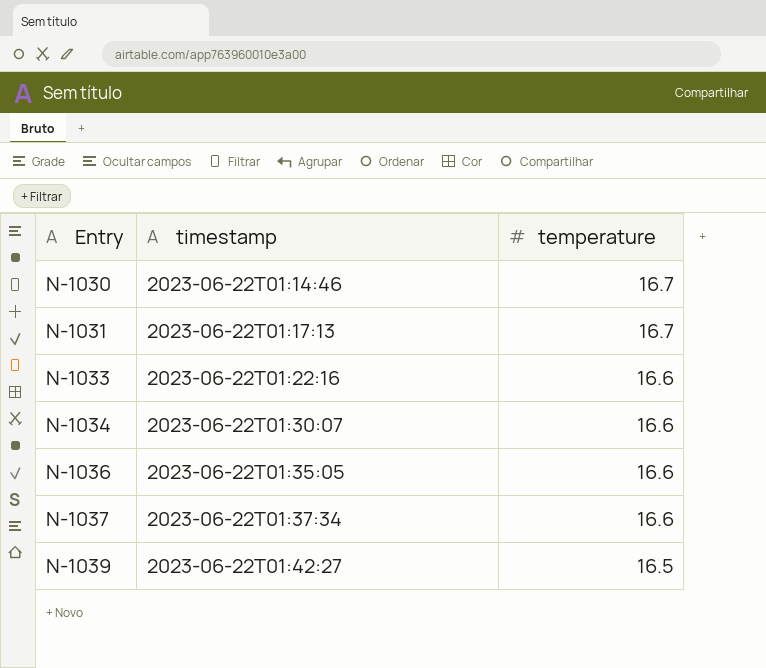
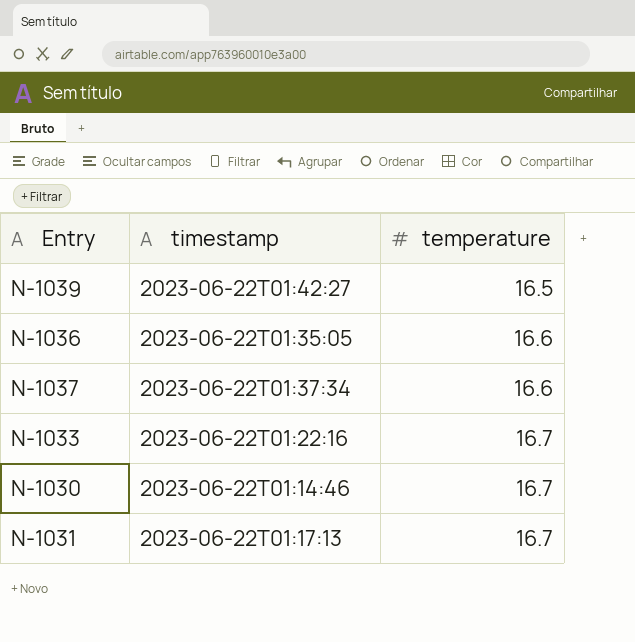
row order: Entry ascending -> temperature ascending
row N-1034: 2023-06-22T01:30:07 | 16.6 -> none
N-1033 | temperature: 16.6 -> 16.7

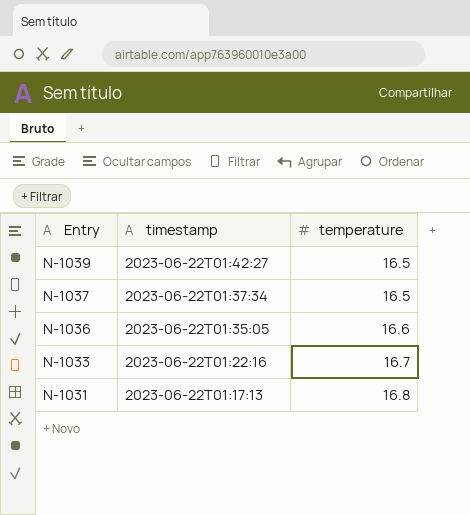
row order: temperature ascending -> Entry descending
row N-1030: 2023-06-22T01:14:46 | 16.7 -> none
N-1037 | temperature: 16.6 -> 16.5
N-1031 | temperature: 16.7 -> 16.8

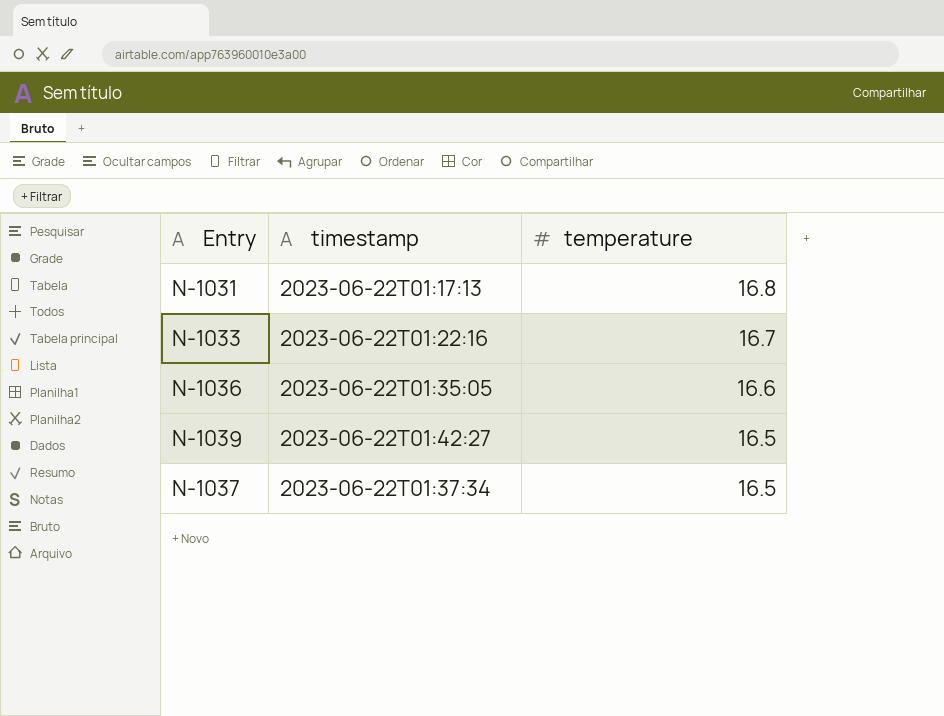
row order: Entry descending -> temperature descending

